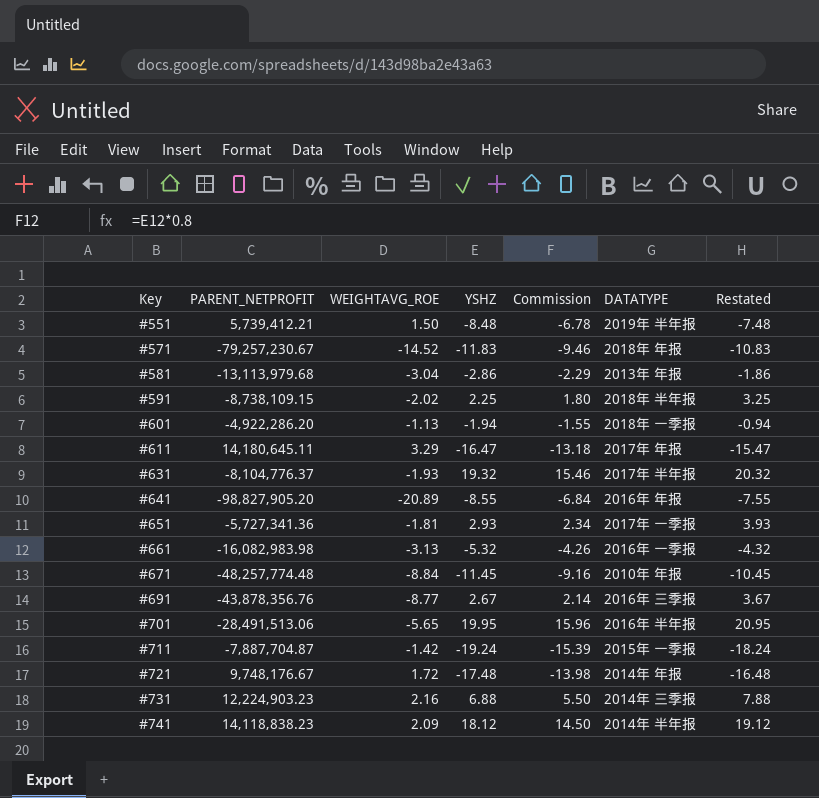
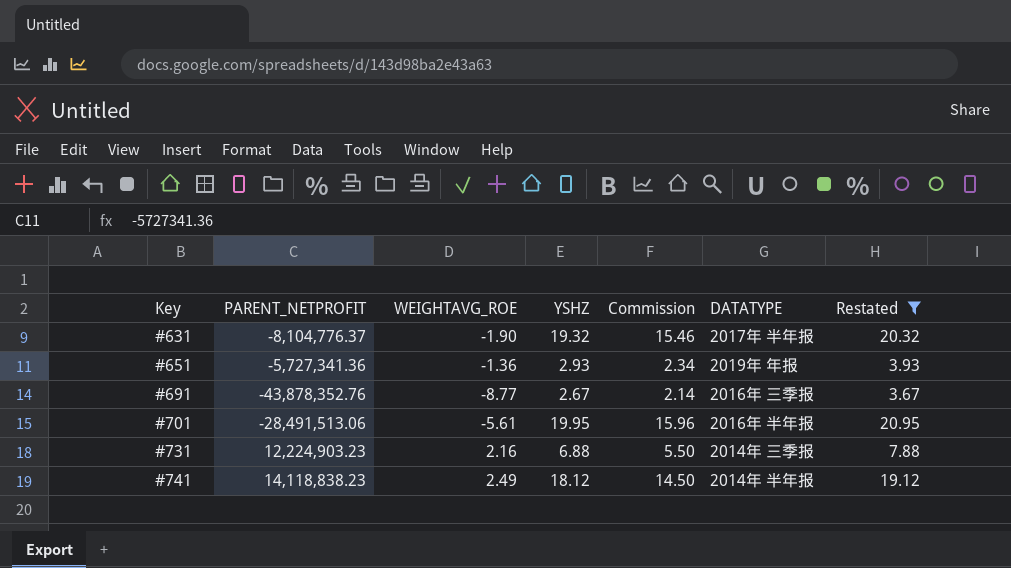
filter: none -> Restated >= 3.67
#631 | WEIGHTAVG_ROE: -1.93 -> -1.90
#651 | WEIGHTAVG_ROE: -1.81 -> -1.36
#651 | DATATYPE: 2017年 一季报 -> 2019年 年报
#691 | PARENT_NETPROFIT: -43,878,356.76 -> -43,878,352.76
#701 | WEIGHTAVG_ROE: -5.65 -> -5.61
#741 | WEIGHTAVG_ROE: 2.09 -> 2.49

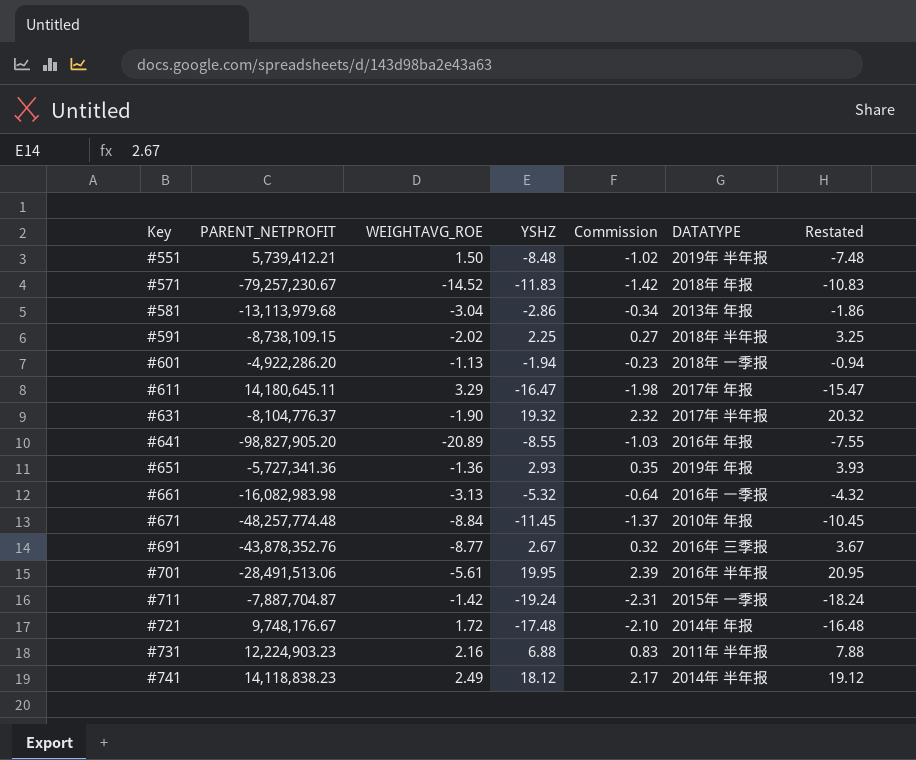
filter: Restated >= 3.67 -> none
column Commission | formula: [YSHZ] * 0.8 -> [YSHZ] * 0.12
#731 | DATATYPE: 2014年 三季报 -> 2011年 半年报

